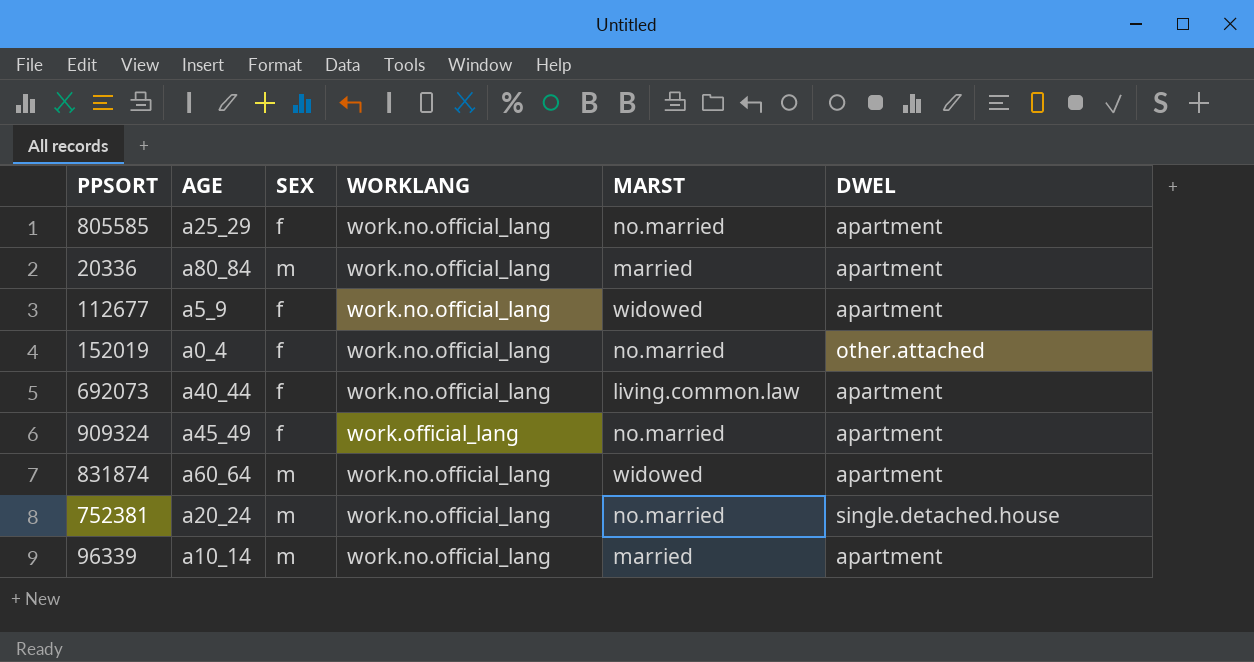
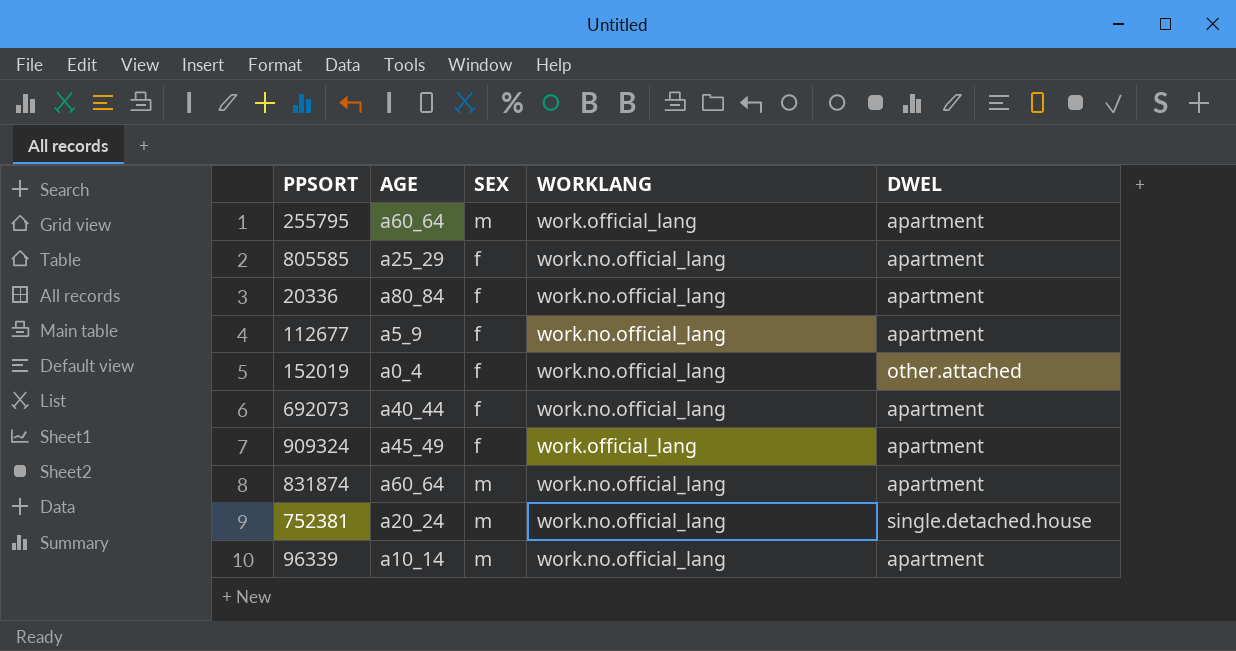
column MARST | position: 5 -> none
row 255795: none -> a60_64 | m | work.official_lang | apartment
20336 | SEX: m -> f

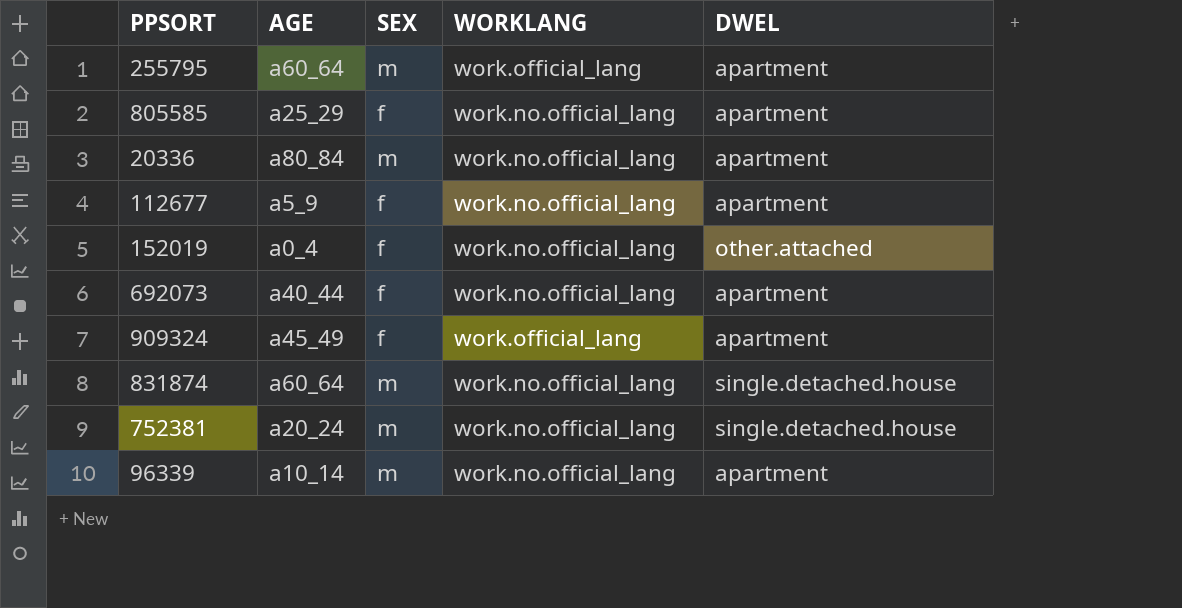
20336 | SEX: f -> m
831874 | DWEL: apartment -> single.detached.house

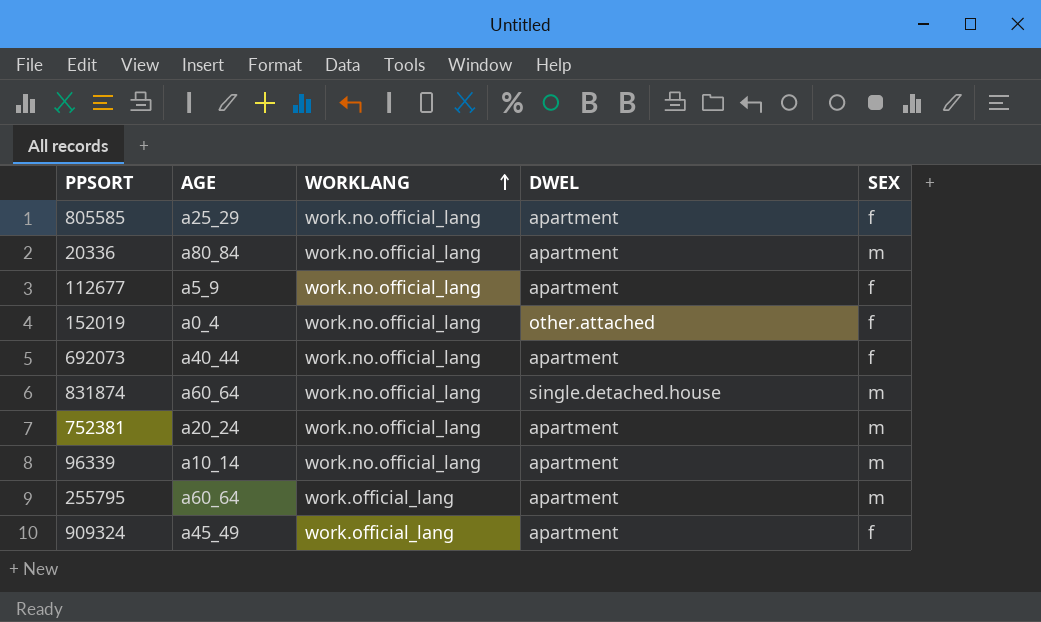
row order: none -> WORKLANG ascending
column SEX | position: 3 -> 5
752381 | DWEL: single.detached.house -> apartment

